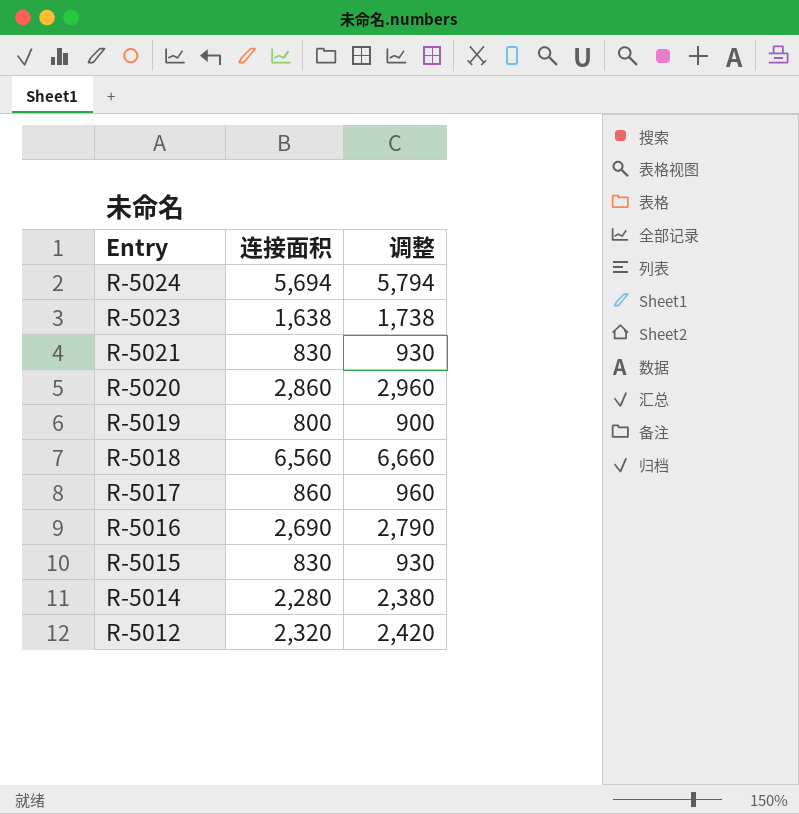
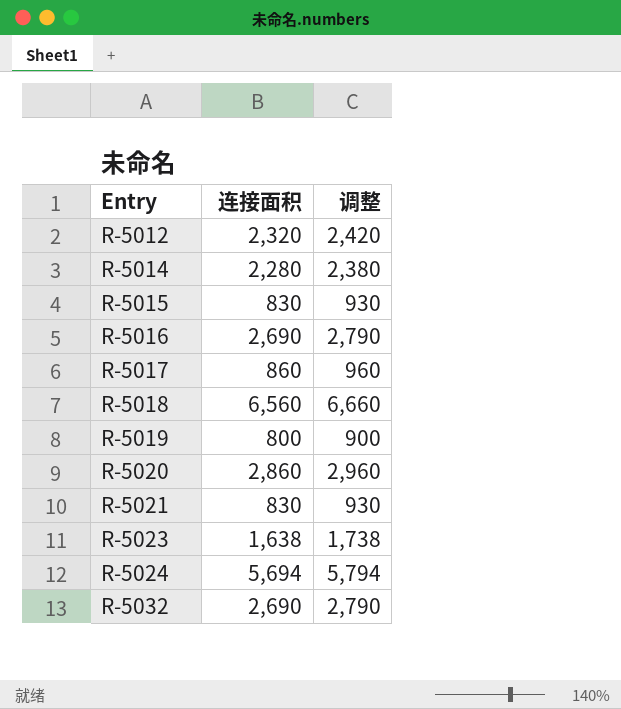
row order: Entry descending -> Entry ascending
row R-5032: none -> 2,690 | 2,790

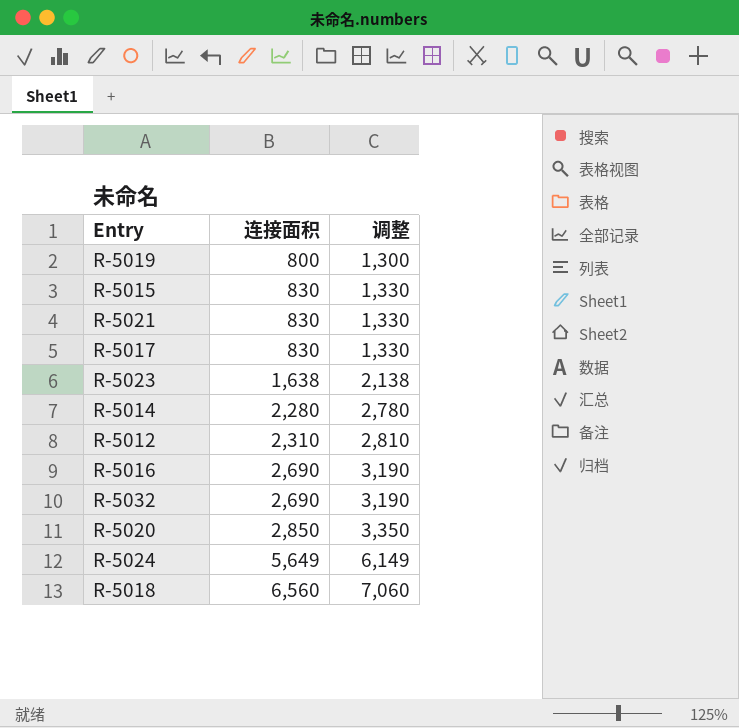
row order: Entry ascending -> 连接面积 ascending
column 调整 | formula: [连接面积] + 100 -> [连接面积] + 500
R-5017 | 连接面积: 860 -> 830
R-5012 | 连接面积: 2,320 -> 2,310
R-5020 | 连接面积: 2,860 -> 2,850
R-5024 | 连接面积: 5,694 -> 5,649

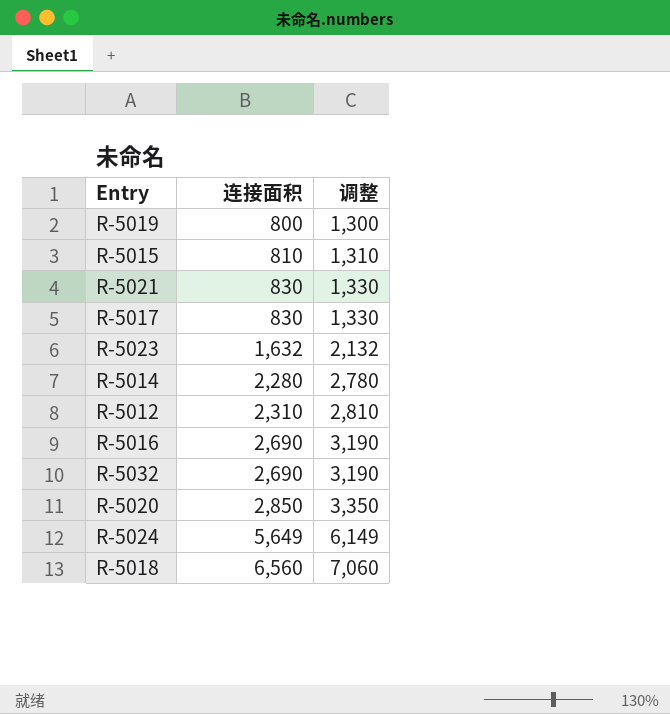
R-5015 | 连接面积: 830 -> 810
R-5015 | 调整: 1,330 -> 1,310
R-5023 | 连接面积: 1,638 -> 1,632
R-5023 | 调整: 2,138 -> 2,132

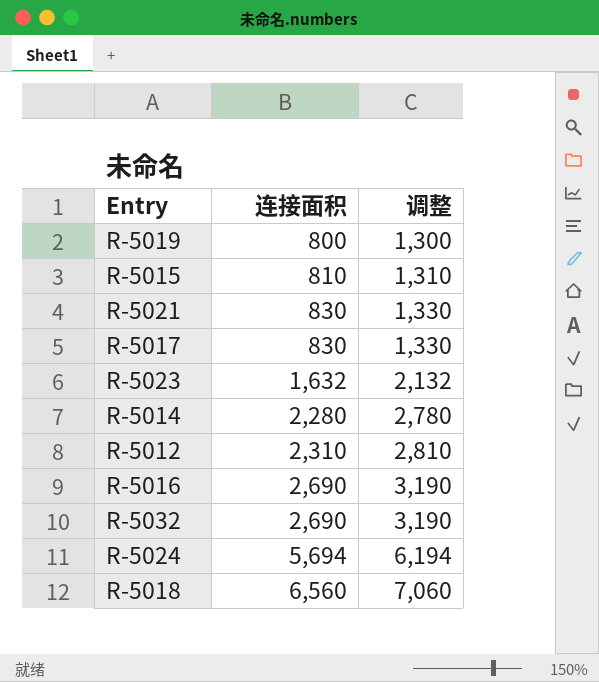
row R-5020: 2,850 | 3,350 -> none
R-5024 | 连接面积: 5,649 -> 5,694
R-5024 | 调整: 6,149 -> 6,194

